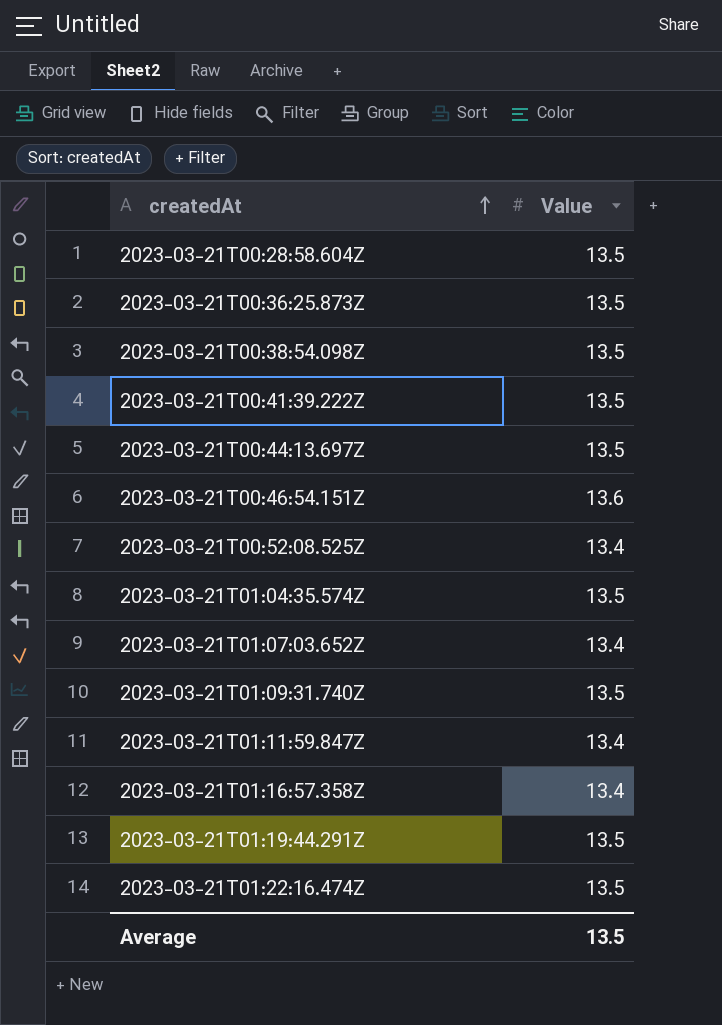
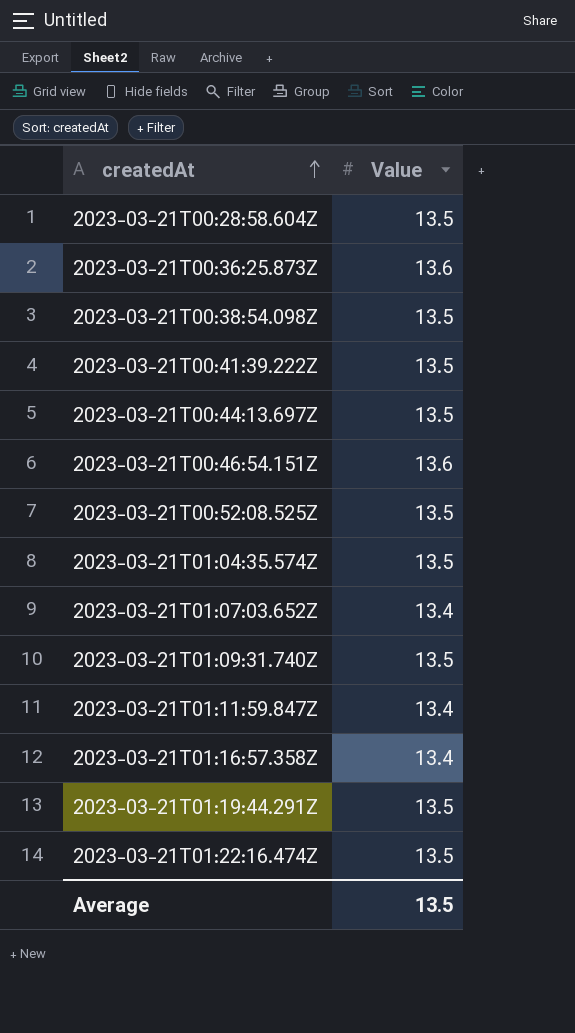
2023-03-21T00:36:25.873Z | Value: 13.5 -> 13.6
2023-03-21T00:52:08.525Z | Value: 13.4 -> 13.5

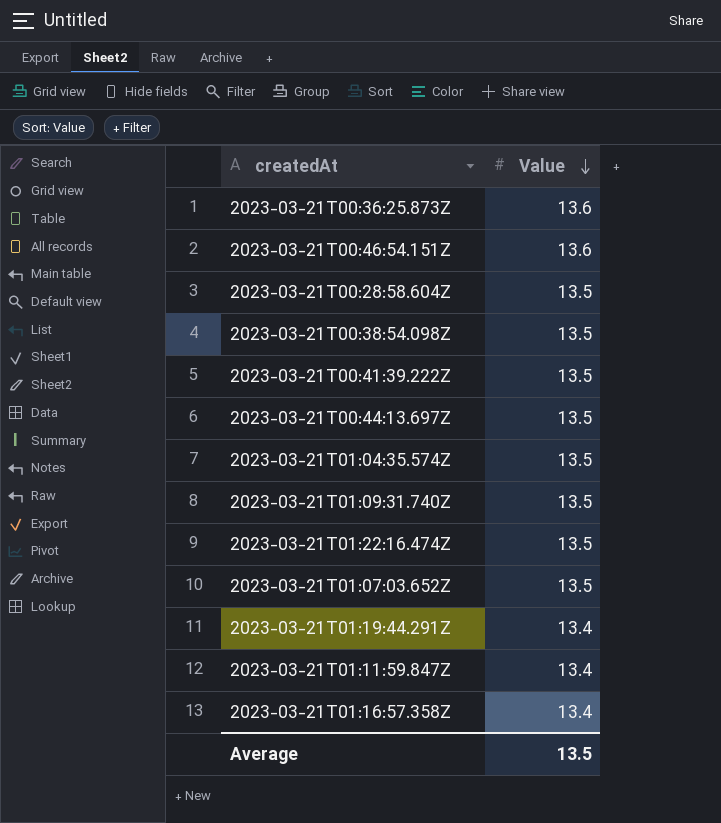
row order: createdAt ascending -> Value descending
row 2023-03-21T00:52:08.525Z: 13.5 -> none
2023-03-21T01:07:03.652Z | Value: 13.4 -> 13.5
2023-03-21T01:19:44.291Z | Value: 13.5 -> 13.4

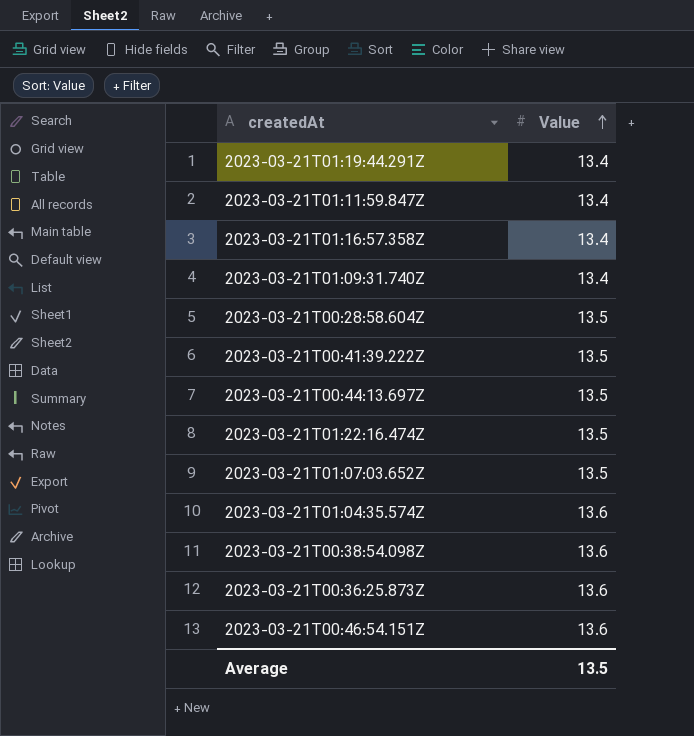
row order: Value descending -> Value ascending
2023-03-21T01:09:31.740Z | Value: 13.5 -> 13.4
2023-03-21T01:04:35.574Z | Value: 13.5 -> 13.6
2023-03-21T00:38:54.098Z | Value: 13.5 -> 13.6

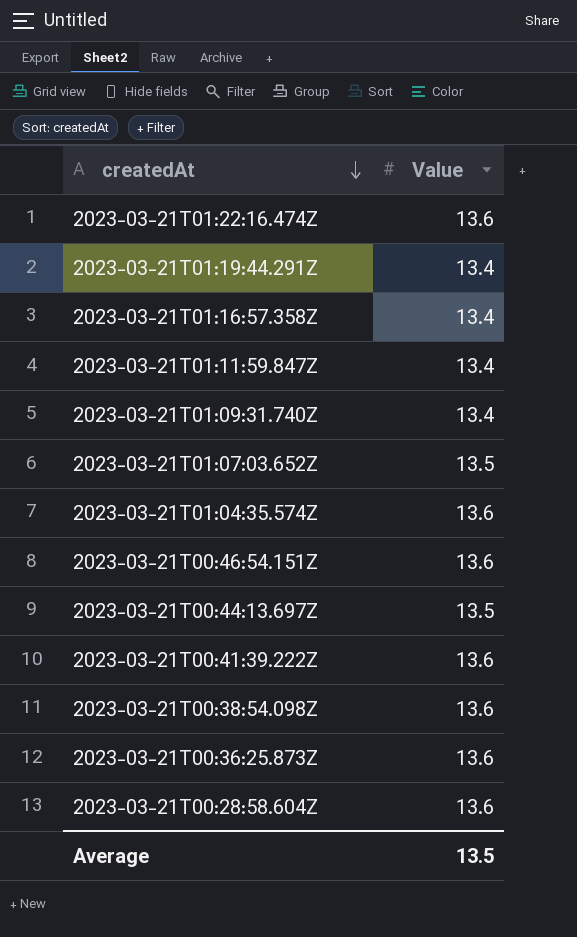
row order: Value ascending -> createdAt descending
2023-03-21T01:22:16.474Z | Value: 13.5 -> 13.6
2023-03-21T00:41:39.222Z | Value: 13.5 -> 13.6
2023-03-21T00:28:58.604Z | Value: 13.5 -> 13.6

